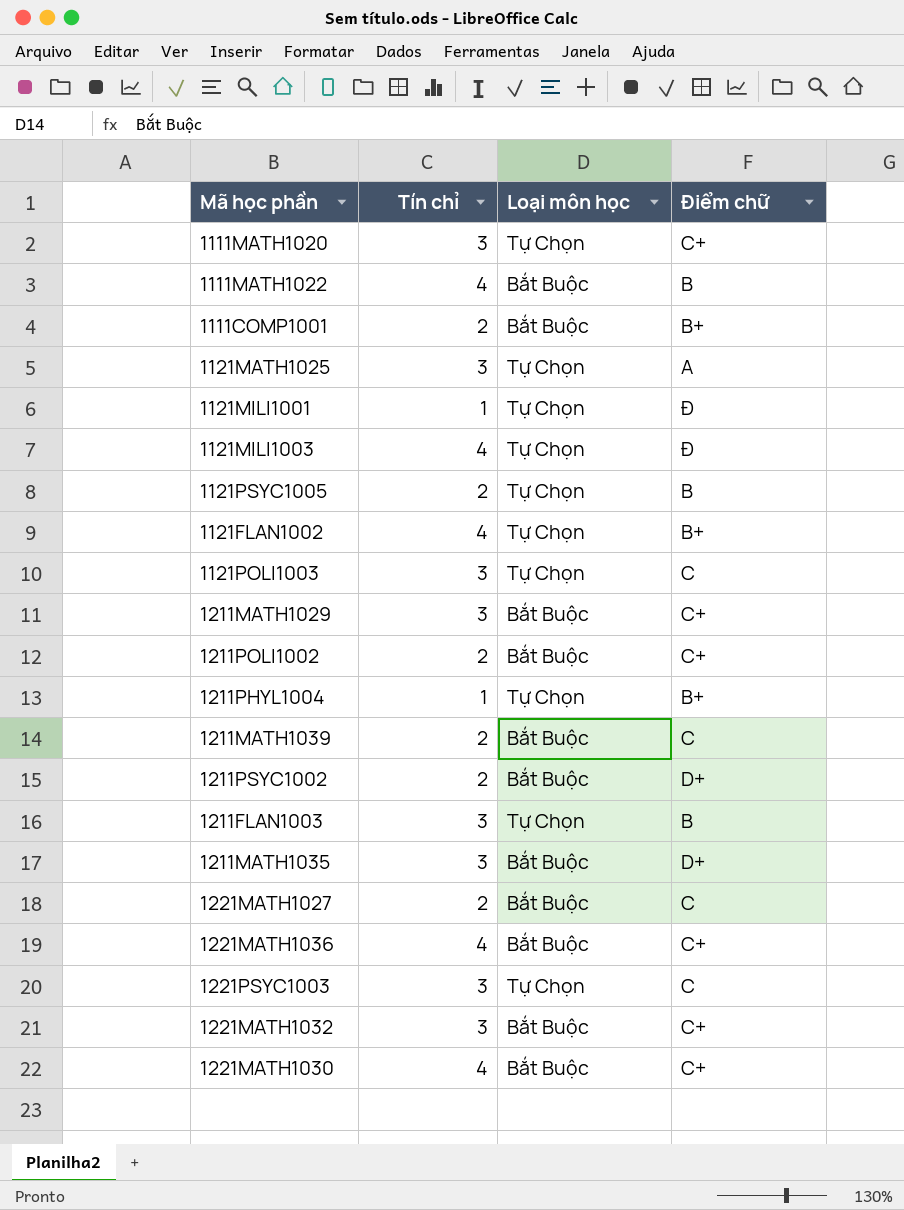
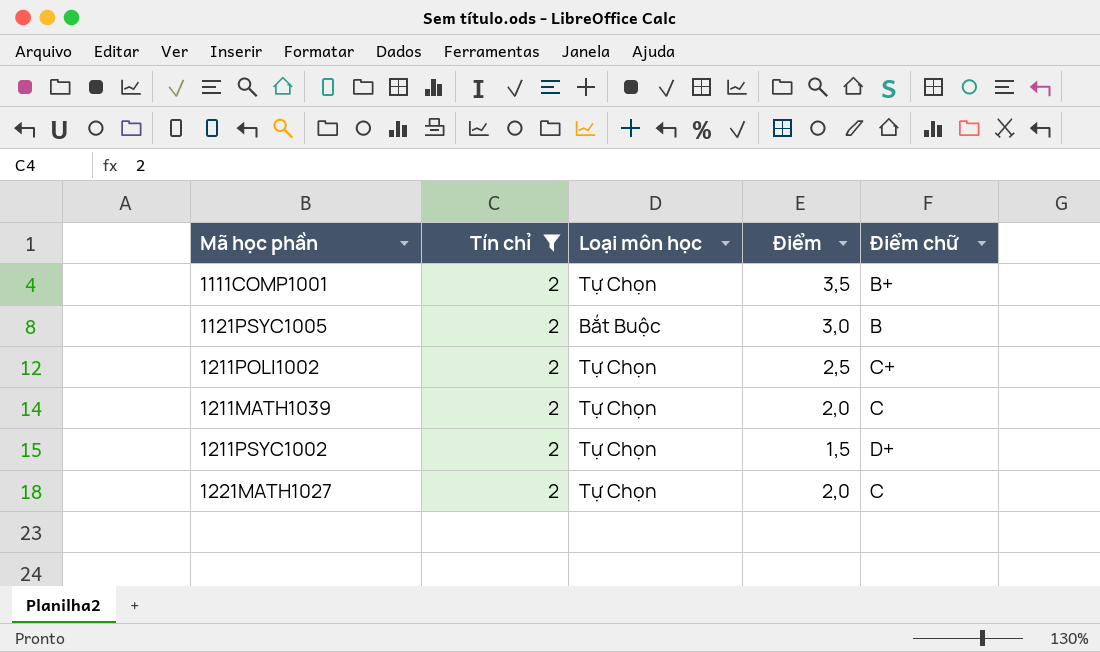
filter: none -> Tín chỉ = 2
column Điểm | position: none -> 4
1111COMP1001 | Loại môn học: Bắt Buộc -> Tự Chọn
1121PSYC1005 | Loại môn học: Tự Chọn -> Bắt Buộc
1211POLI1002 | Loại môn học: Bắt Buộc -> Tự Chọn
1211MATH1039 | Loại môn học: Bắt Buộc -> Tự Chọn
1211PSYC1002 | Loại môn học: Bắt Buộc -> Tự Chọn
1221MATH1027 | Loại môn học: Bắt Buộc -> Tự Chọn

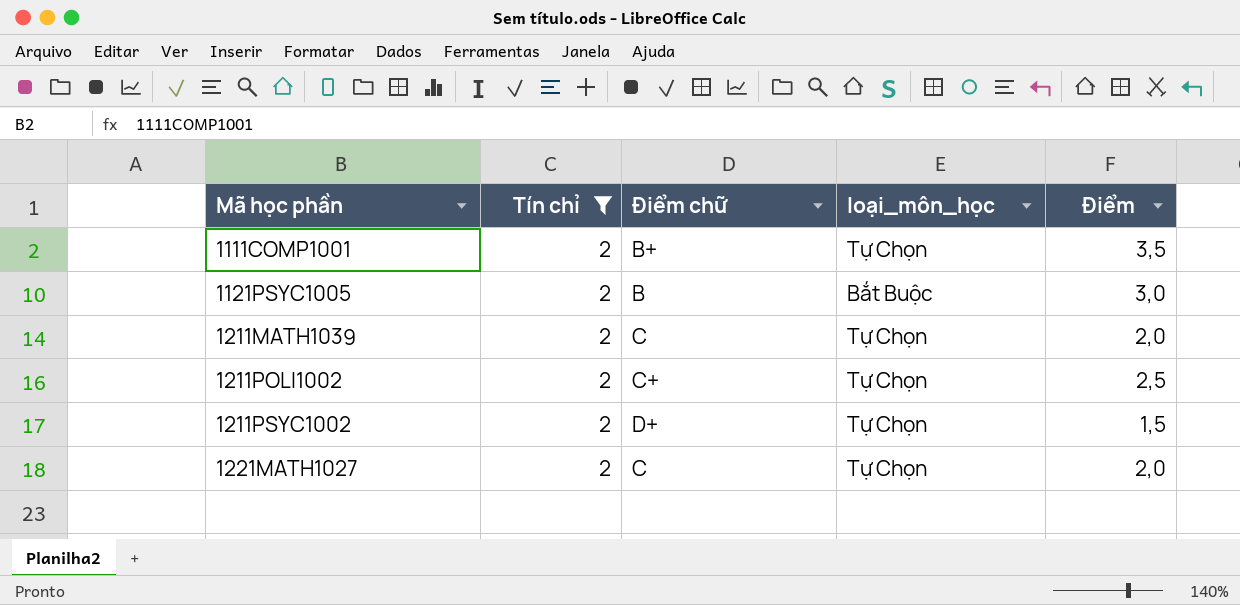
row order: none -> Mã học phần ascending
column Điểm chữ | position: 5 -> 3
column name: Loại môn học -> loại_môn_học

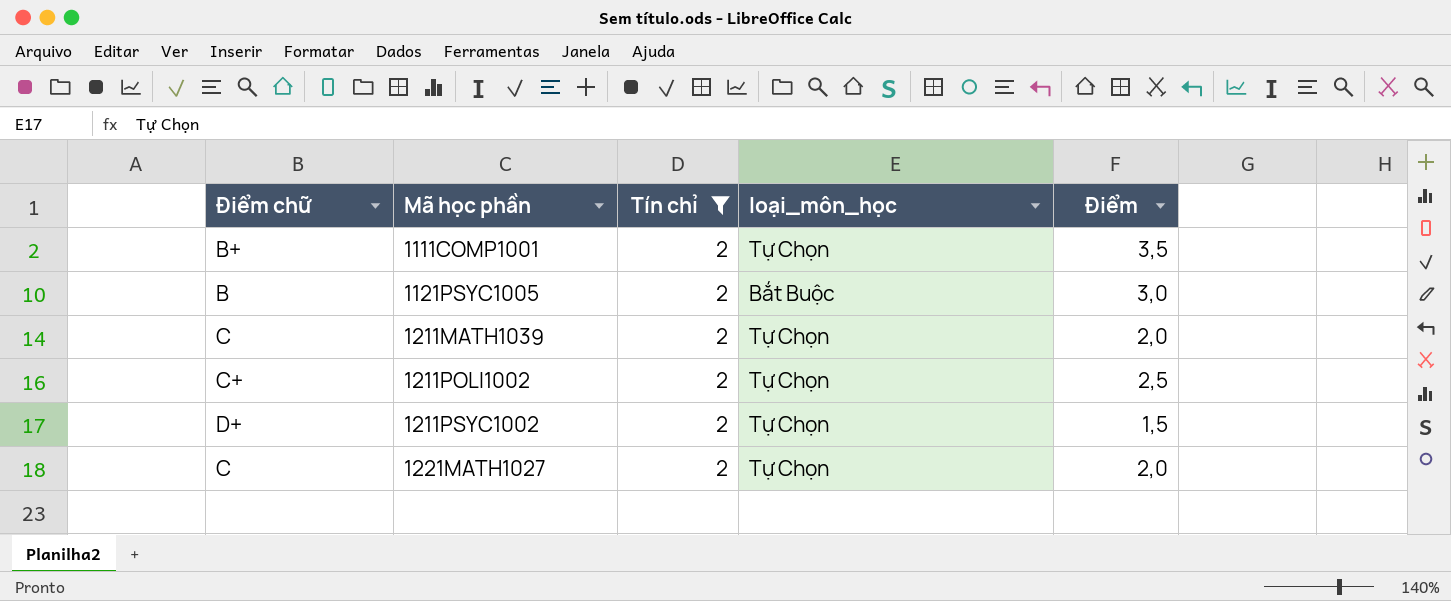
column Điểm chữ | position: 3 -> 1

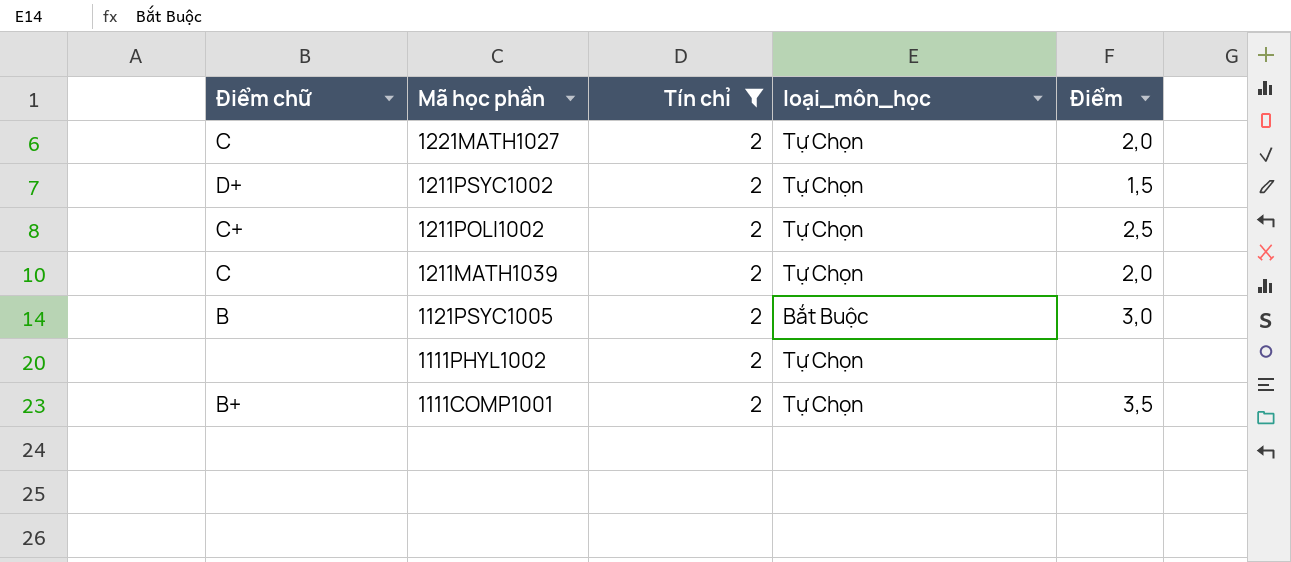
row order: Mã học phần ascending -> Mã học phần descending
row 1111PHYL1002: none -> none | 2 | Tự Chọn | none

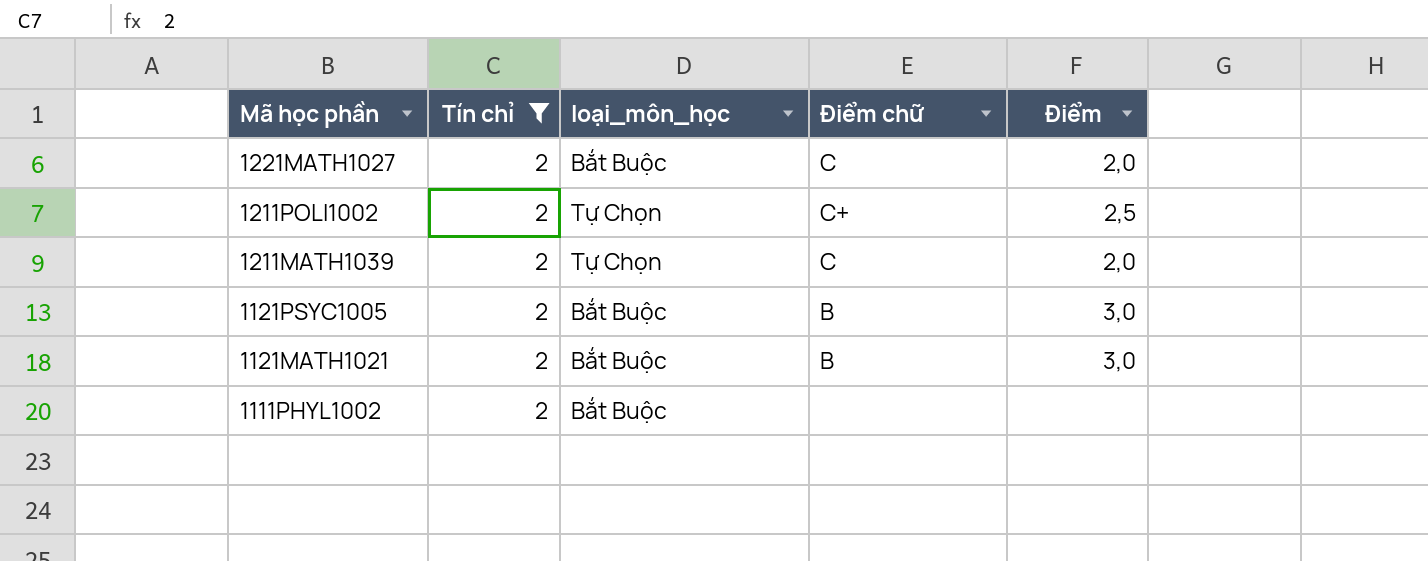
column Điểm chữ | position: 1 -> 4
row 1211PSYC1002: D+ | 2 | Tự Chọn | 1,5 -> none
row 1111COMP1001: B+ | 2 | Tự Chọn | 3,5 -> none
1221MATH1027 | loại_môn_học: Tự Chọn -> Bắt Buộc
row 1121MATH1021: none -> 2 | Bắt Buộc | B | 3,0
1111PHYL1002 | loại_môn_học: Tự Chọn -> Bắt Buộc

